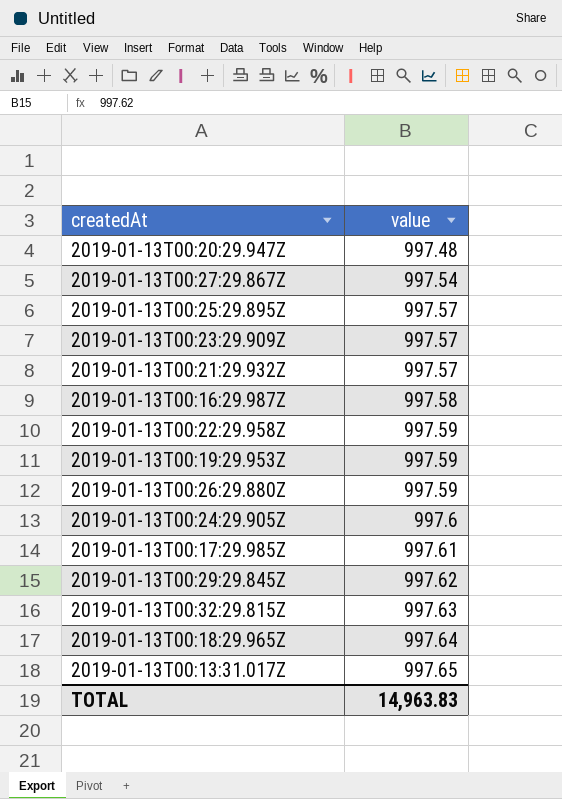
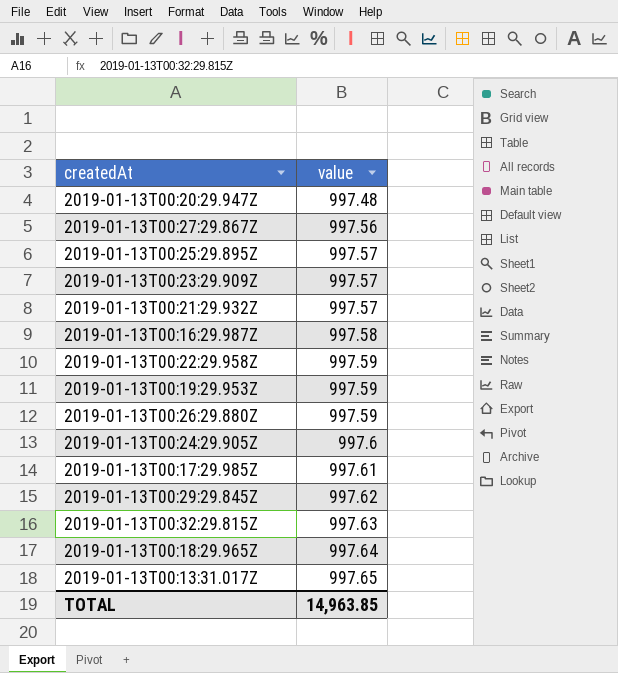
2019-01-13T00:27:29.867Z | value: 997.54 -> 997.56
TOTAL | value: 14,963.83 -> 14,963.85

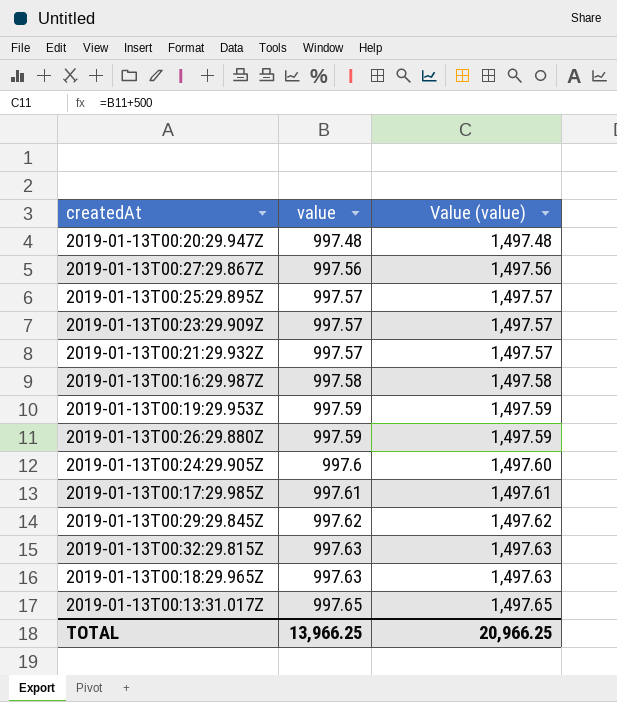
column Value (value) | formula: none -> [value] + 500
row 2019-01-13T00:22:29.958Z: 997.59 -> none
2019-01-13T00:18:29.965Z | value: 997.64 -> 997.63
TOTAL | value: 14,963.85 -> 13,966.25

